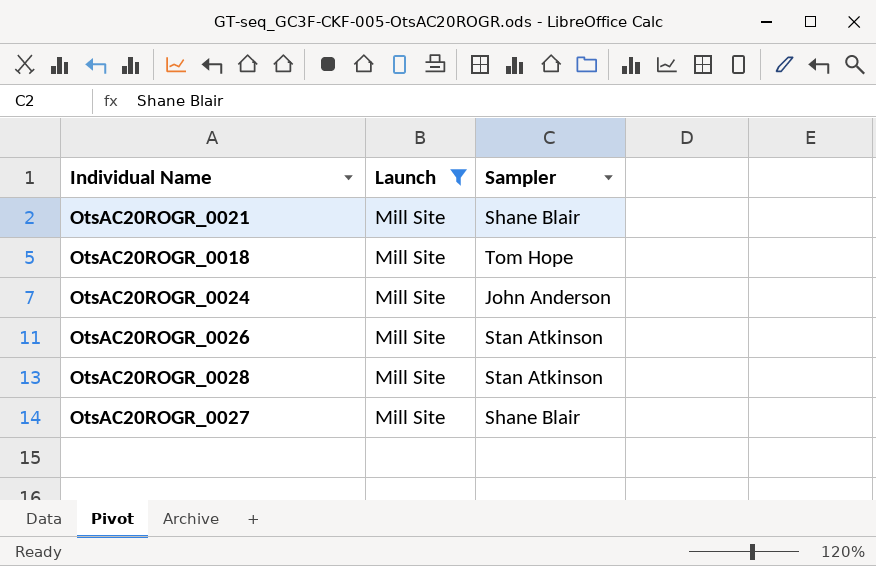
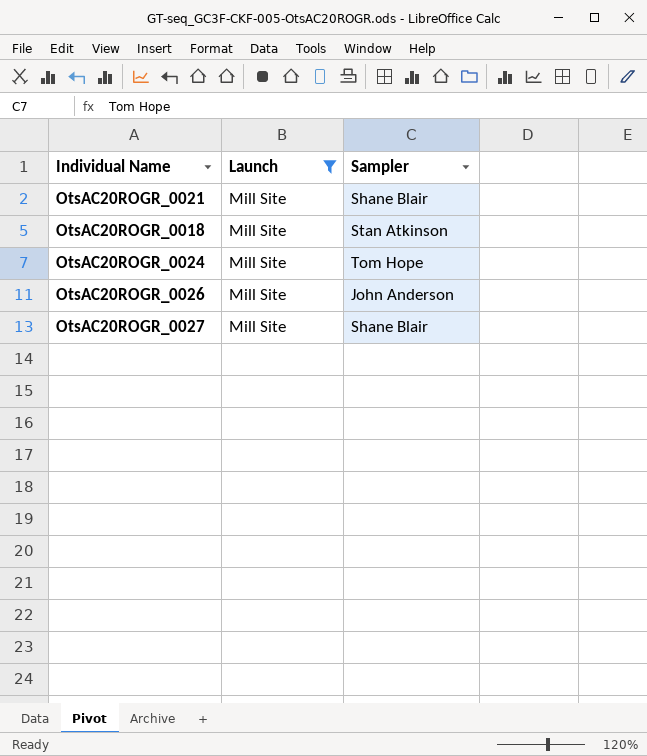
row OtsAC20ROGR_0028: Mill Site | Stan Atkinson -> none
OtsAC20ROGR_0018 | Sampler: Tom Hope -> Stan Atkinson
OtsAC20ROGR_0024 | Sampler: John Anderson -> Tom Hope
OtsAC20ROGR_0026 | Sampler: Stan Atkinson -> John Anderson

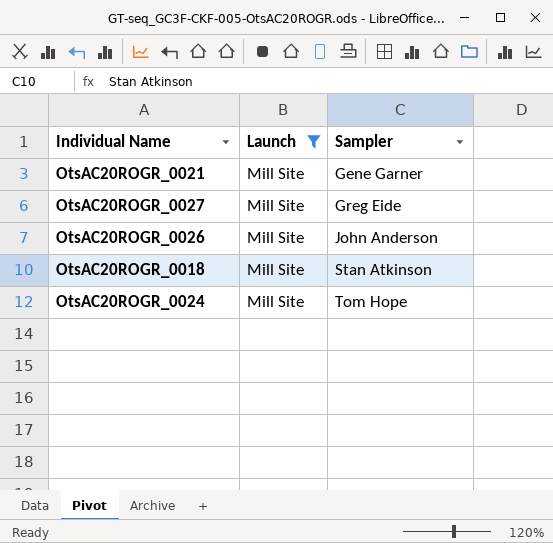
row order: none -> Sampler ascending
OtsAC20ROGR_0021 | Sampler: Shane Blair -> Gene Garner
OtsAC20ROGR_0027 | Sampler: Shane Blair -> Greg Eide

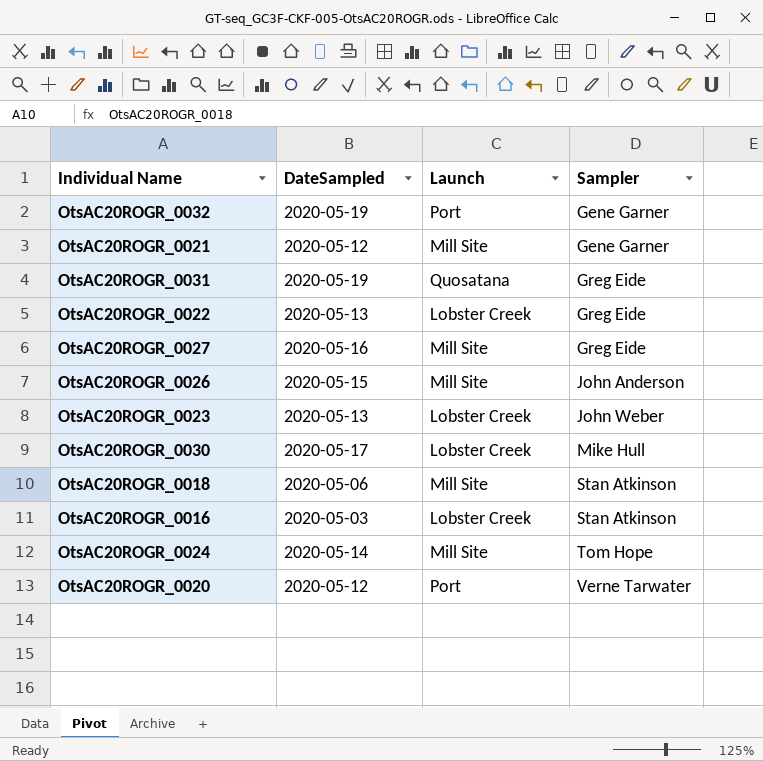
filter: Launch = Mill Site -> none
column DateSampled | position: none -> 2

